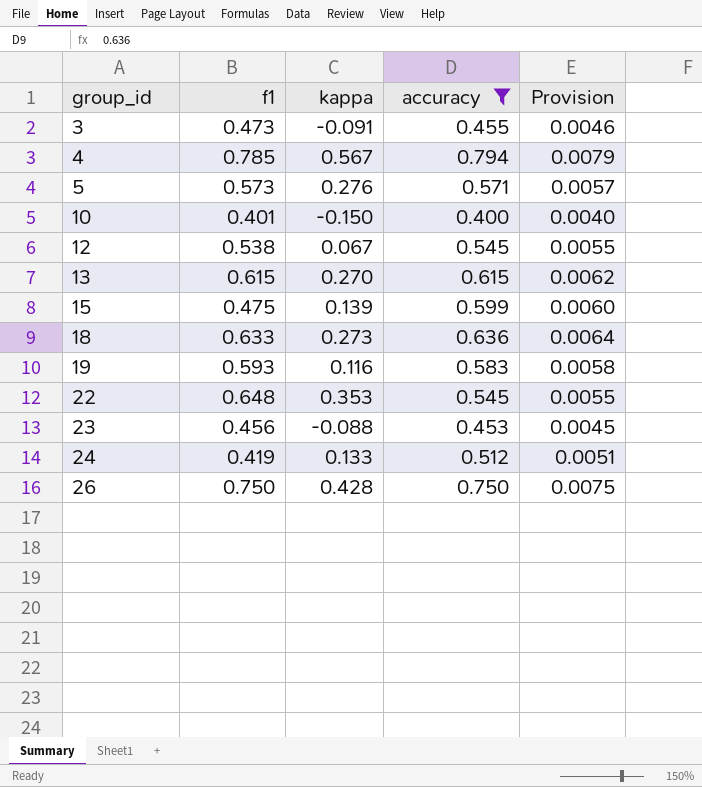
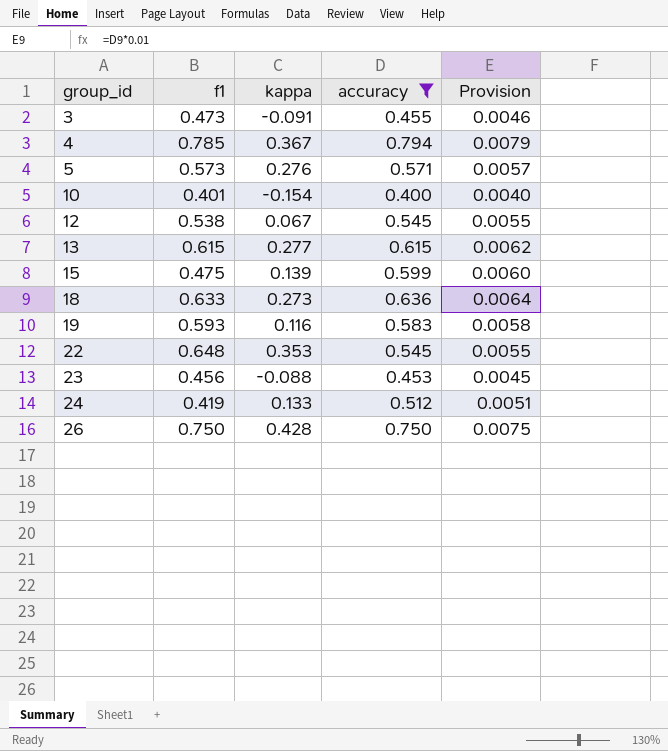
4 | kappa: 0.567 -> 0.367
10 | kappa: -0.150 -> -0.154
13 | kappa: 0.270 -> 0.277

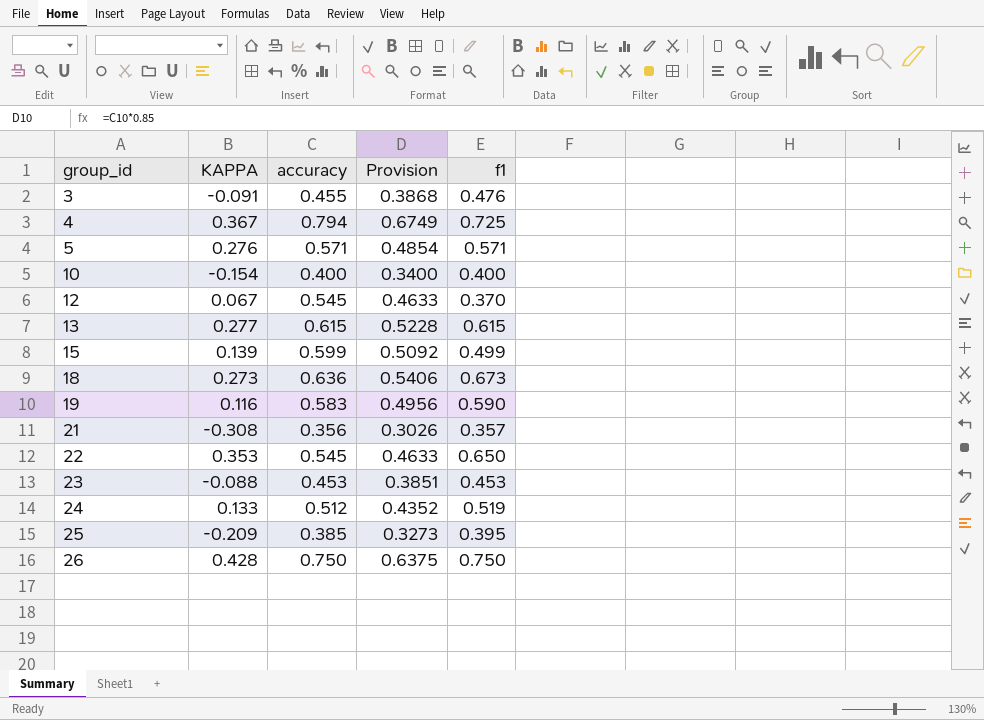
filter: accuracy >= 0.400 -> none
column name: kappa -> KAPPA
column Provision | formula: [accuracy] * 0.01 -> [accuracy] * 0.85
column f1 | position: 2 -> 5
3 | f1: 0.473 -> 0.476
4 | f1: 0.785 -> 0.725
5 | f1: 0.573 -> 0.571
10 | f1: 0.401 -> 0.400
12 | f1: 0.538 -> 0.370
15 | f1: 0.475 -> 0.499
18 | f1: 0.633 -> 0.673
19 | f1: 0.593 -> 0.590
22 | f1: 0.648 -> 0.650
23 | f1: 0.456 -> 0.453
24 | f1: 0.419 -> 0.519

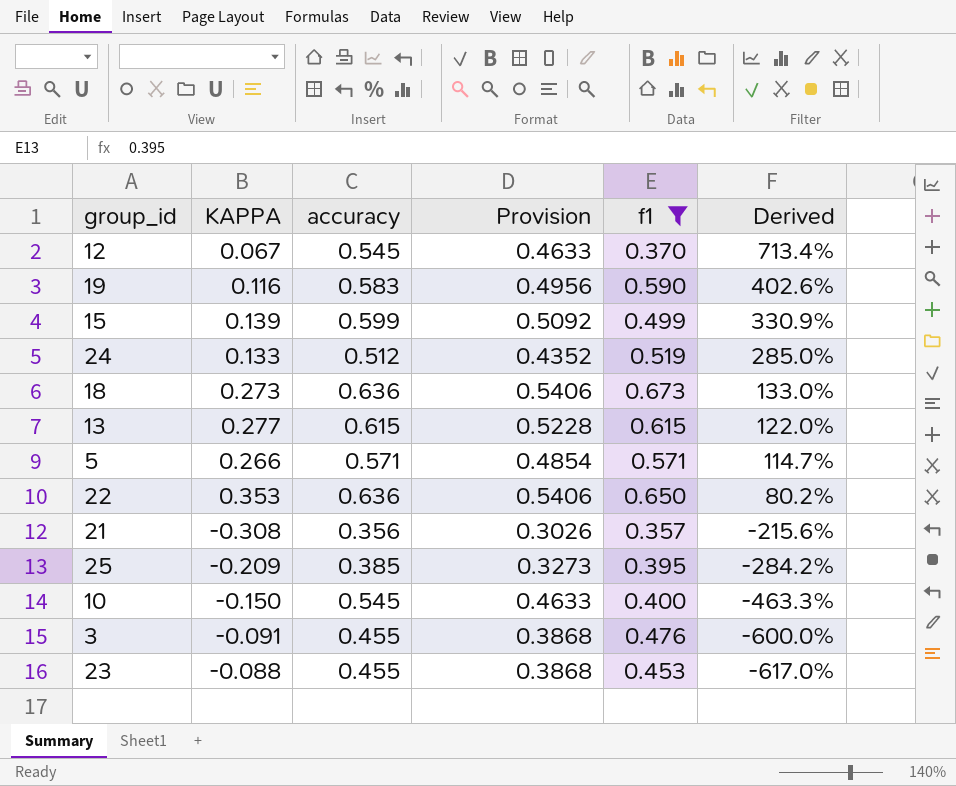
filter: none -> f1 <= 0.673
row order: group_id ascending -> Derived descending
column Derived | formula: none -> ([accuracy] - [KAPPA]) / [KAPPA]
5 | KAPPA: 0.276 -> 0.266
22 | accuracy: 0.545 -> 0.636
22 | Provision: 0.4633 -> 0.5406
10 | KAPPA: -0.154 -> -0.150
10 | accuracy: 0.400 -> 0.545
10 | Provision: 0.3400 -> 0.4633
23 | accuracy: 0.453 -> 0.455
23 | Provision: 0.3851 -> 0.3868

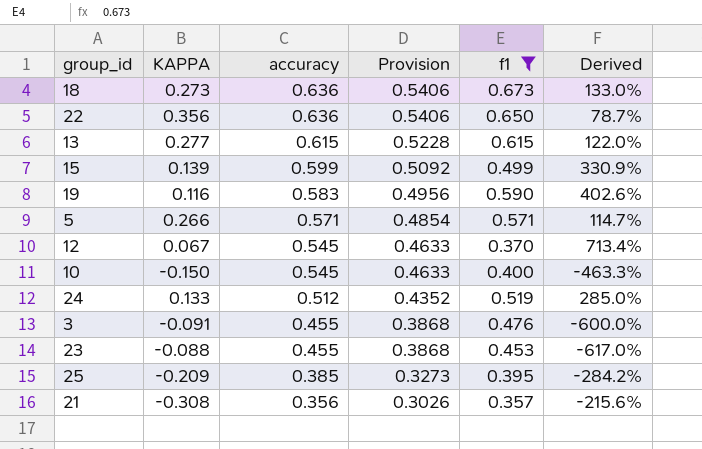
row order: Derived descending -> accuracy descending
22 | KAPPA: 0.353 -> 0.356
22 | Derived: 80.2% -> 78.7%

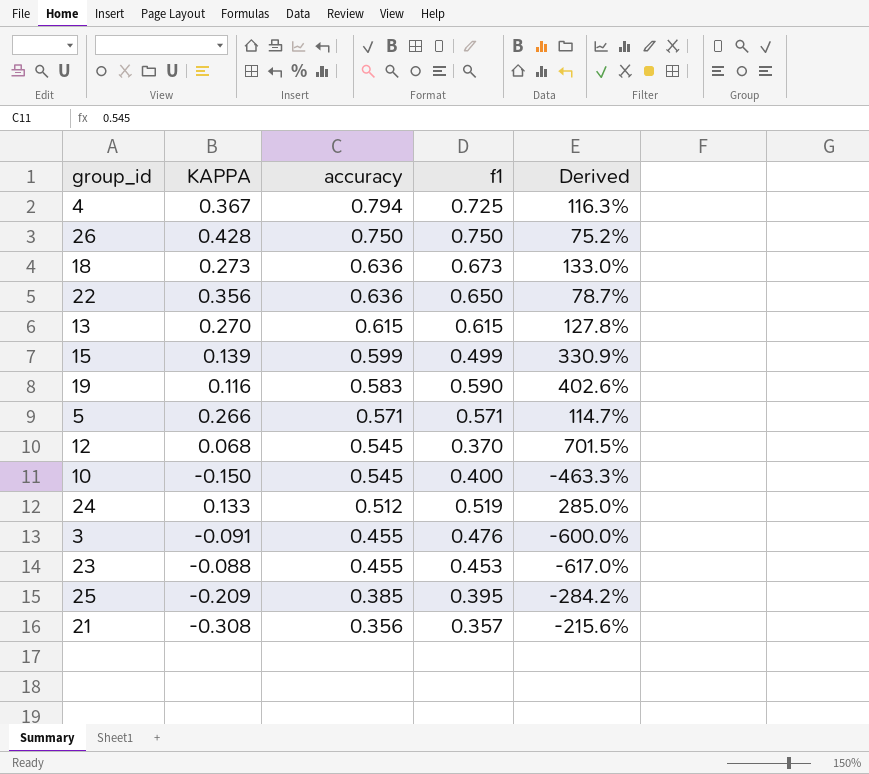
filter: f1 <= 0.673 -> none
column Provision | formula: [accuracy] * 0.85 -> none
13 | KAPPA: 0.277 -> 0.270
13 | Derived: 122.0% -> 127.8%
12 | KAPPA: 0.067 -> 0.068
12 | Derived: 713.4% -> 701.5%

